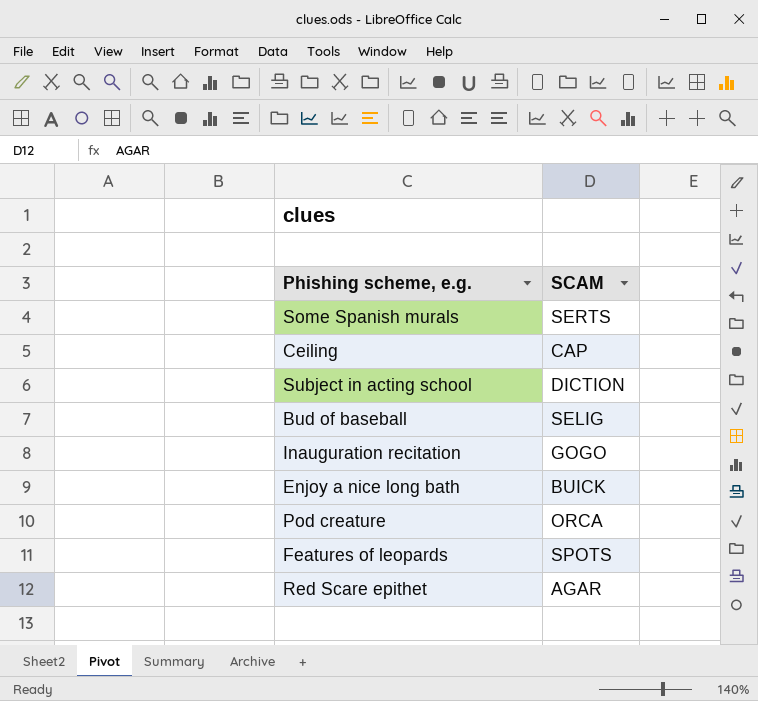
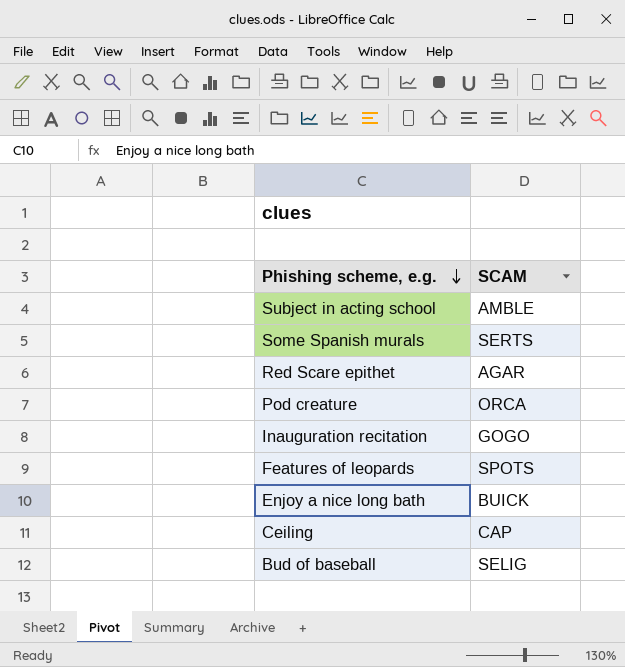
row order: none -> Phishing scheme, e.g. descending
Subject in acting school | SCAM: DICTION -> AMBLE

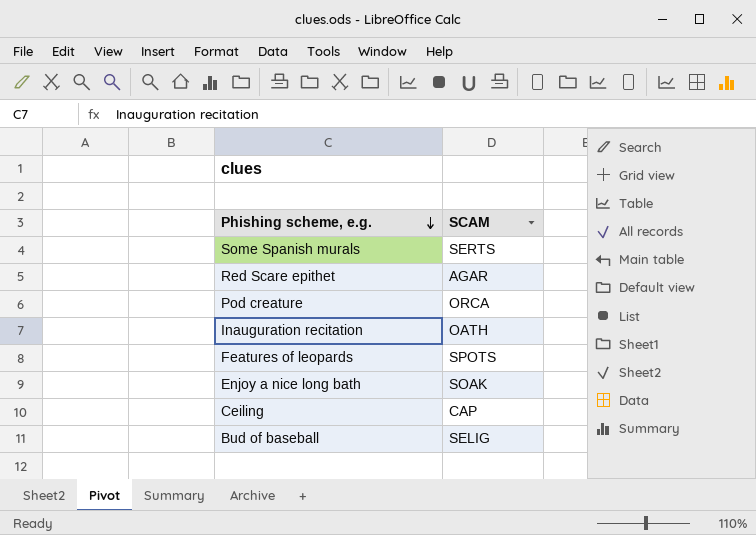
row Subject in acting school: AMBLE -> none
Inauguration recitation | SCAM: GOGO -> OATH
Enjoy a nice long bath | SCAM: BUICK -> SOAK

